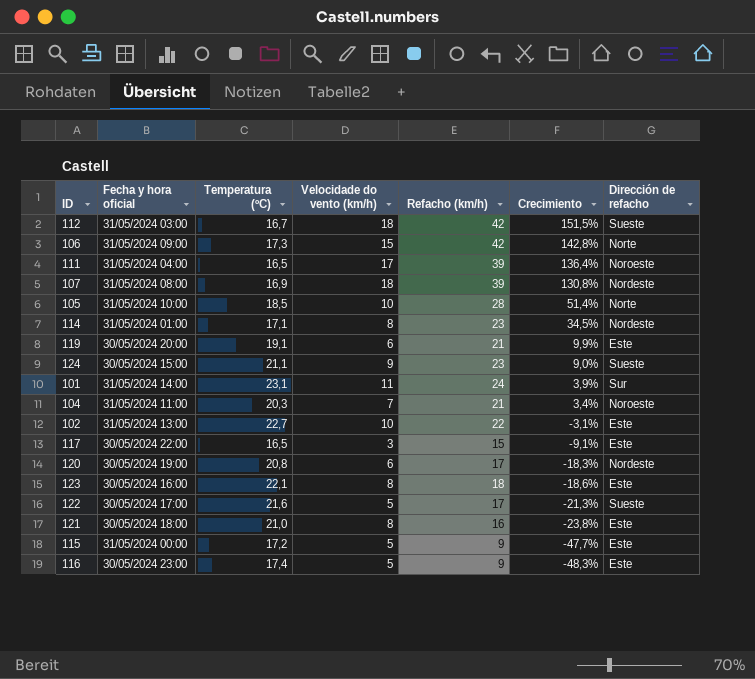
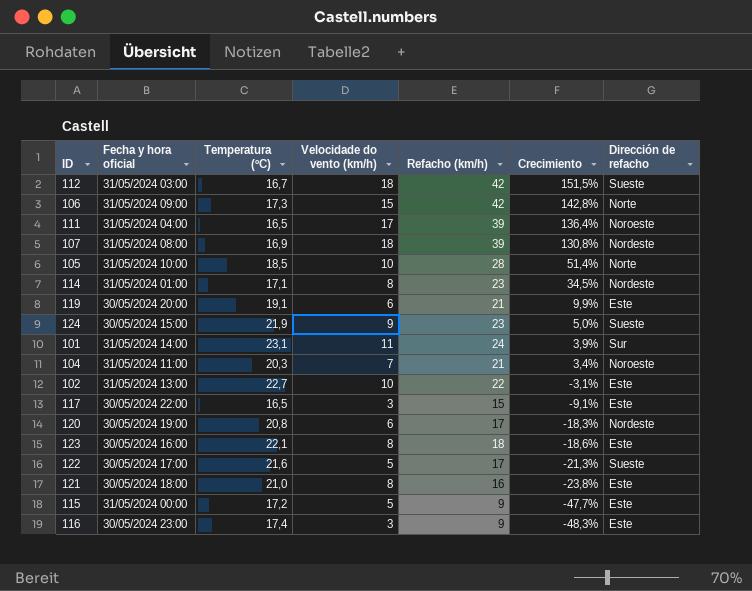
124 | Temperatura (ºC): 21,1 -> 21,9
124 | Crecimiento: 9,0% -> 5,0%
116 | Velocidade do vento (km/h): 5 -> 3

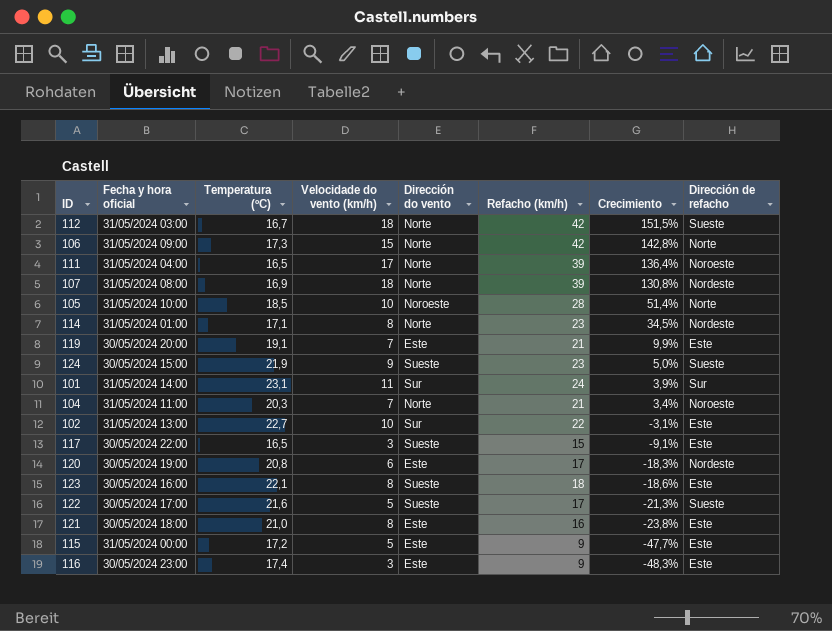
column Dirección do vento | position: none -> 5
119 | Velocidade do vento (km/h): 6 -> 7

